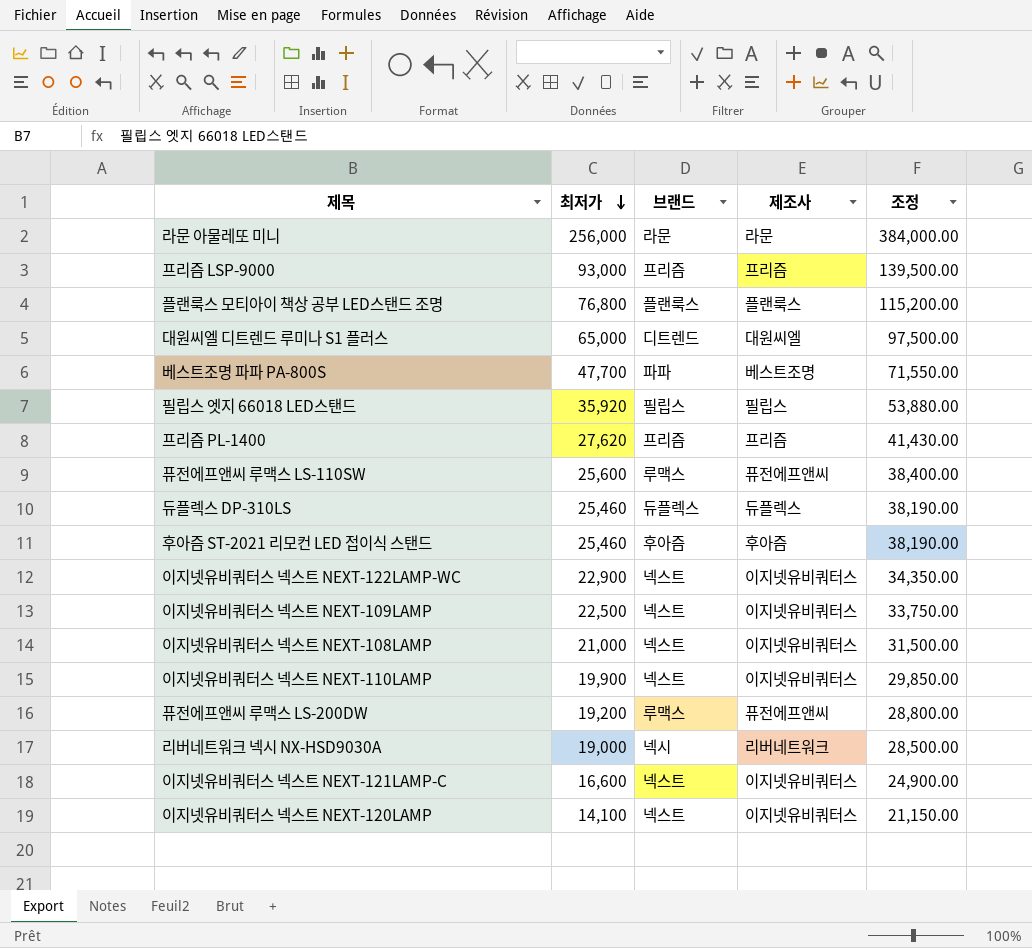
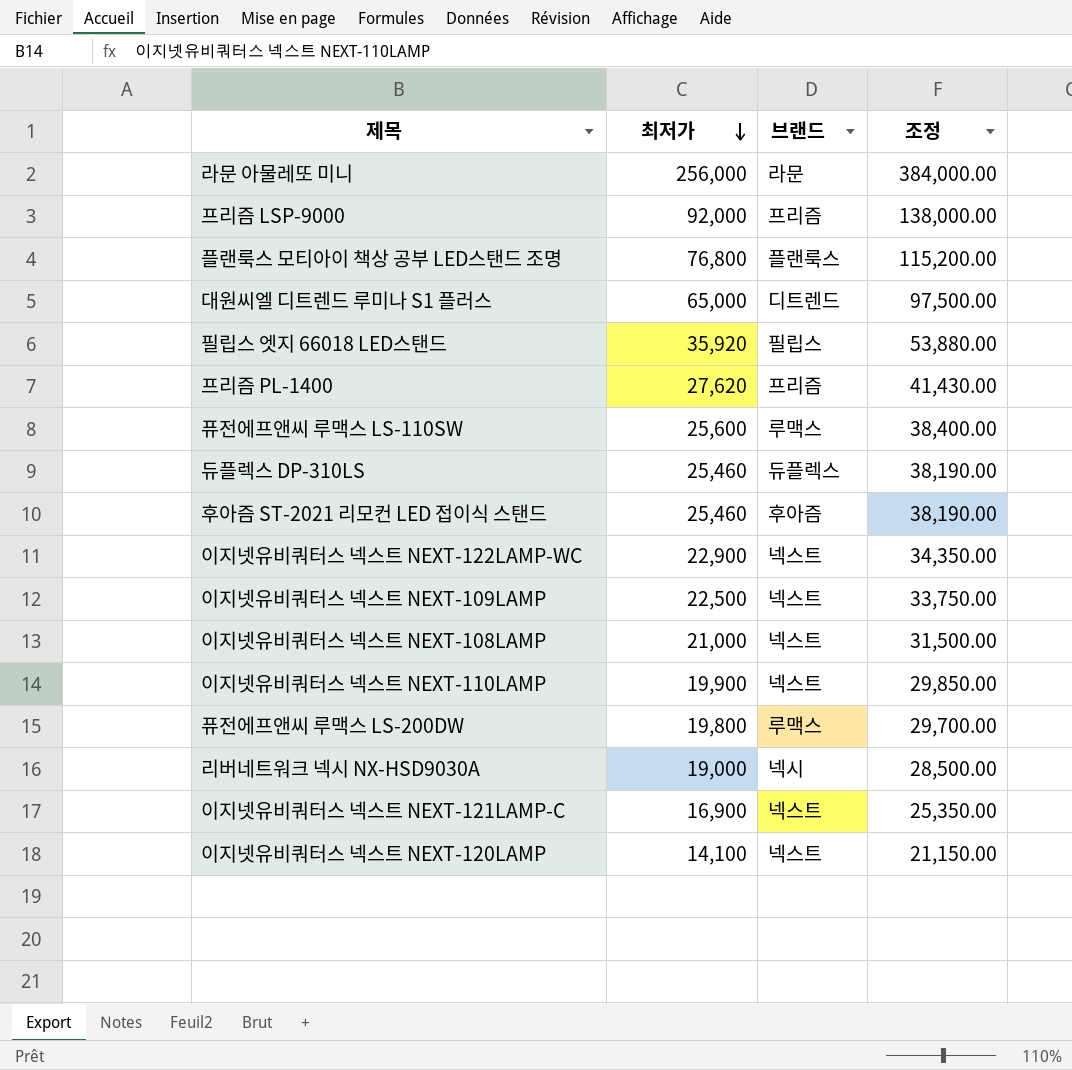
column 제조사 | position: 4 -> none
row 베스트조명 파파 PA-800S: 47,700 | 파파 | 베스트조명 | 71,550.00 -> none
프리즘 LSP-9000 | 최저가: 93,000 -> 92,000
프리즘 LSP-9000 | 조정: 139,500.00 -> 138,000.00
퓨전에프앤씨 루맥스 LS-200DW | 최저가: 19,200 -> 19,800
퓨전에프앤씨 루맥스 LS-200DW | 조정: 28,800.00 -> 29,700.00
이지넷유비쿼터스 넥스트 NEXT-121LAMP-C | 최저가: 16,600 -> 16,900
이지넷유비쿼터스 넥스트 NEXT-121LAMP-C | 조정: 24,900.00 -> 25,350.00

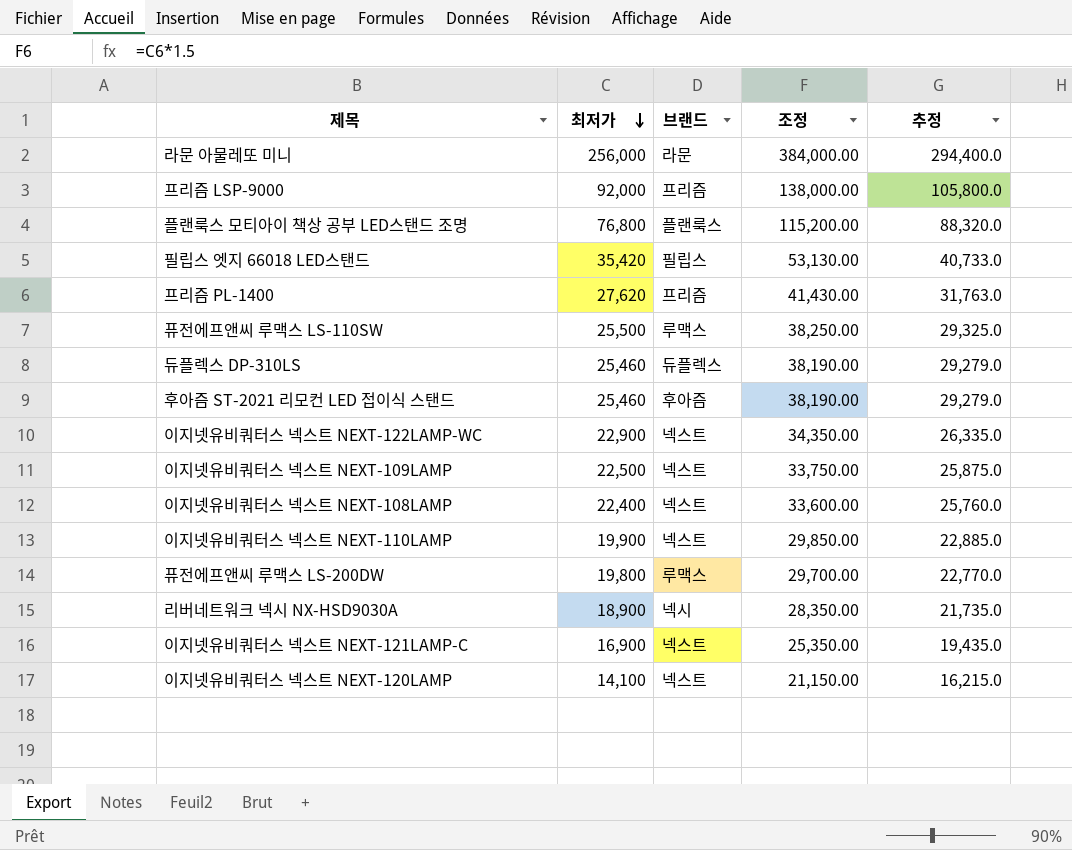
column 추정 | formula: none -> [최저가] * 1.15
row 대원씨엘 디트렌드 루미나 S1 플러스: 65,000 | 디트렌드 | 97,500.00 -> none
필립스 엣지 66018 LED스탠드 | 최저가: 35,920 -> 35,420
필립스 엣지 66018 LED스탠드 | 조정: 53,880.00 -> 53,130.00
퓨전에프앤씨 루맥스 LS-110SW | 최저가: 25,600 -> 25,500
퓨전에프앤씨 루맥스 LS-110SW | 조정: 38,400.00 -> 38,250.00
이지넷유비쿼터스 넥스트 NEXT-108LAMP | 최저가: 21,000 -> 22,400
이지넷유비쿼터스 넥스트 NEXT-108LAMP | 조정: 31,500.00 -> 33,600.00
리버네트워크 넥시 NX-HSD9030A | 최저가: 19,000 -> 18,900
리버네트워크 넥시 NX-HSD9030A | 조정: 28,500.00 -> 28,350.00

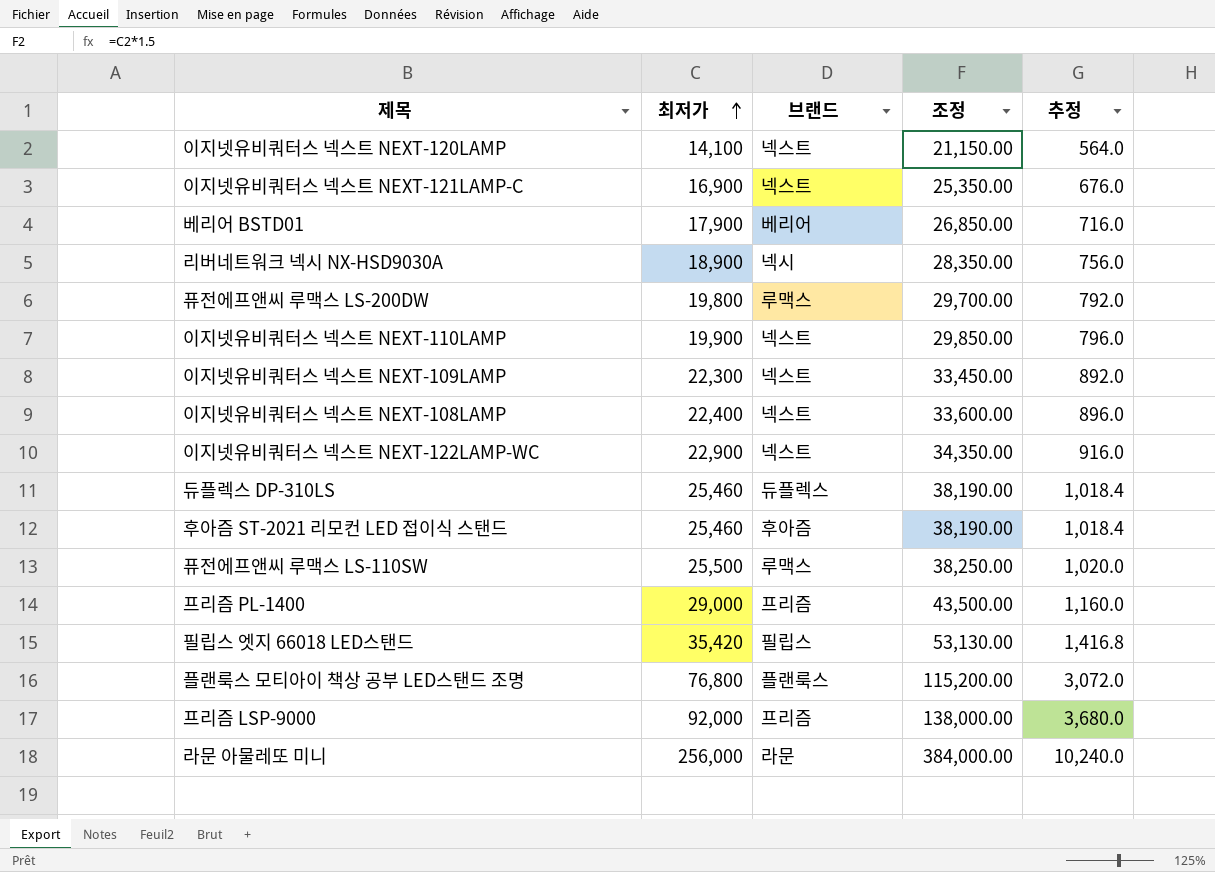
row order: 최저가 descending -> 최저가 ascending
column 추정 | formula: [최저가] * 1.15 -> [최저가] * 0.04
row 베리어 BSTD01: none -> 17,900 | 베리어 | 26,850.00 | 716.0
이지넷유비쿼터스 넥스트 NEXT-109LAMP | 최저가: 22,500 -> 22,300
이지넷유비쿼터스 넥스트 NEXT-109LAMP | 조정: 33,750.00 -> 33,450.00
프리즘 PL-1400 | 최저가: 27,620 -> 29,000
프리즘 PL-1400 | 조정: 41,430.00 -> 43,500.00

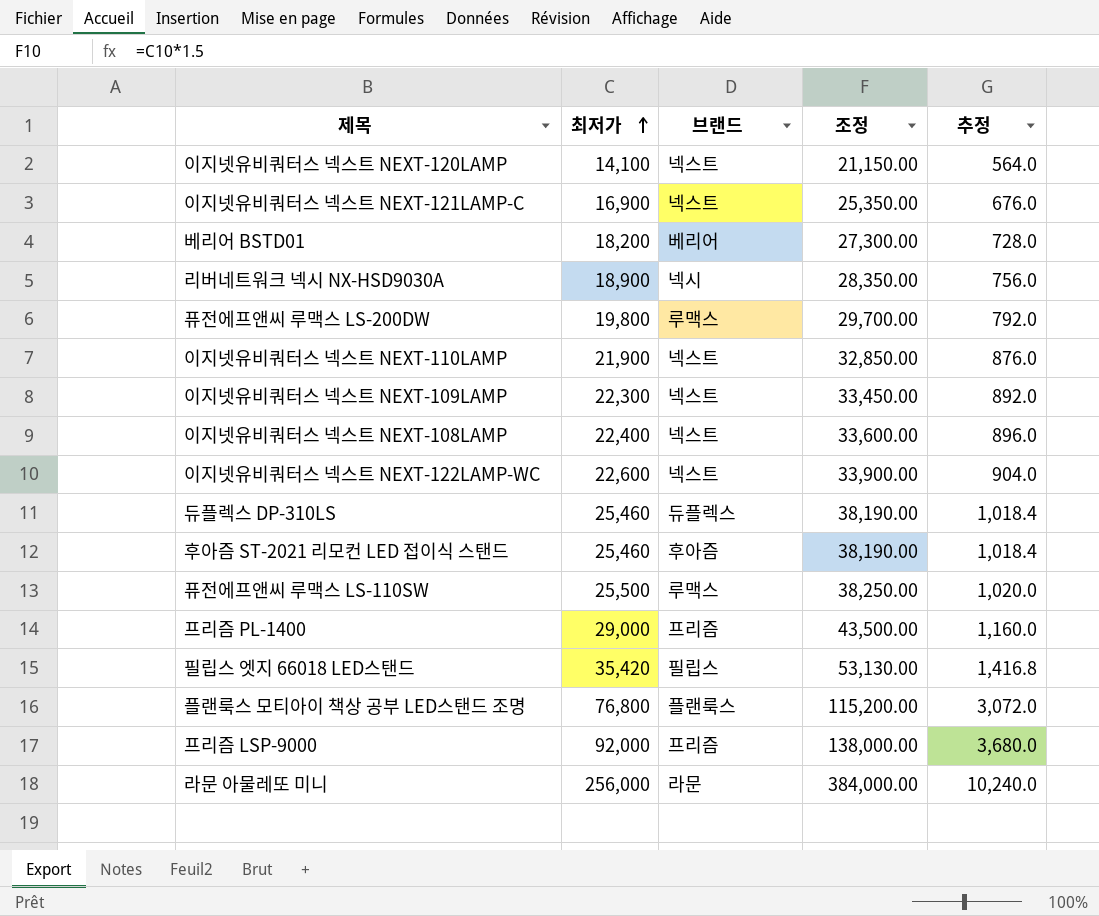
베리어 BSTD01 | 최저가: 17,900 -> 18,200
베리어 BSTD01 | 조정: 26,850.00 -> 27,300.00
베리어 BSTD01 | 추정: 716.0 -> 728.0
이지넷유비쿼터스 넥스트 NEXT-110LAMP | 최저가: 19,900 -> 21,900
이지넷유비쿼터스 넥스트 NEXT-110LAMP | 조정: 29,850.00 -> 32,850.00
이지넷유비쿼터스 넥스트 NEXT-110LAMP | 추정: 796.0 -> 876.0
이지넷유비쿼터스 넥스트 NEXT-122LAMP-WC | 최저가: 22,900 -> 22,600
이지넷유비쿼터스 넥스트 NEXT-122LAMP-WC | 조정: 34,350.00 -> 33,900.00
이지넷유비쿼터스 넥스트 NEXT-122LAMP-WC | 추정: 916.0 -> 904.0

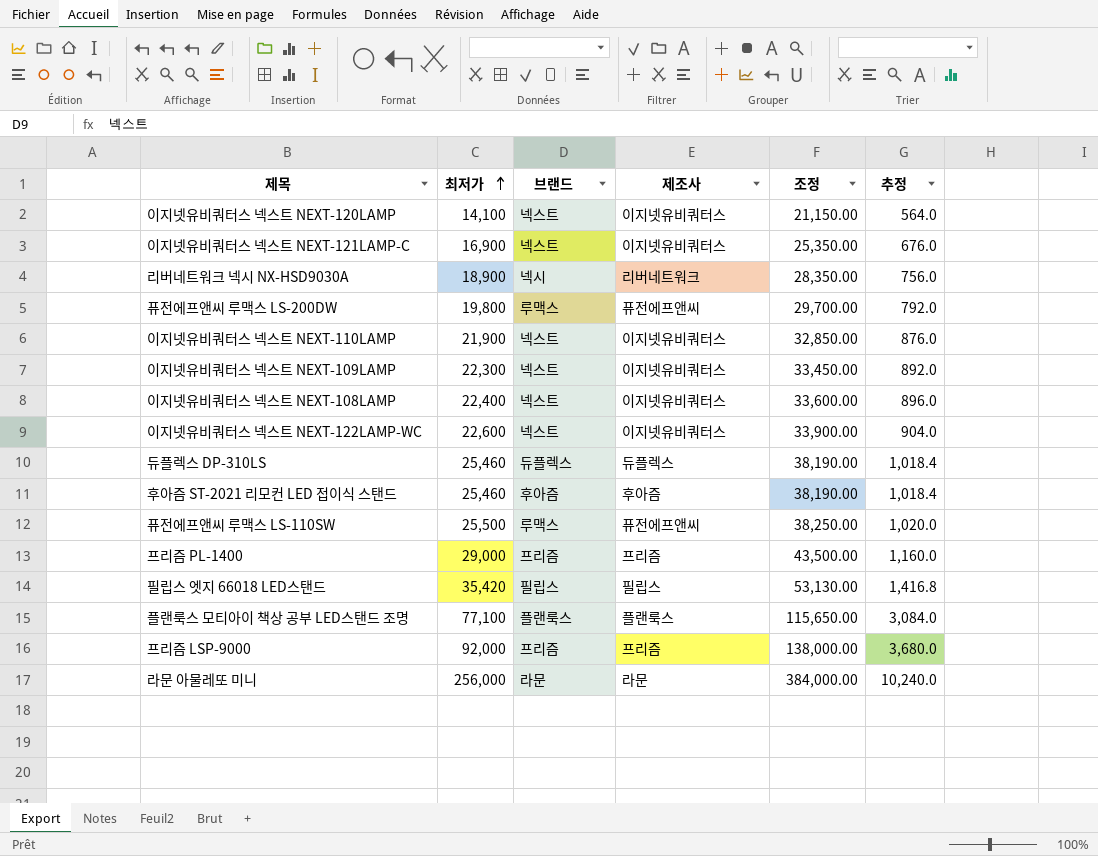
column 제조사 | position: none -> 4
row 베리어 BSTD01: 18,200 | 베리어 | 27,300.00 | 728.0 -> none
플랜룩스 모티아이 책상 공부 LED스탠드 조명 | 최저가: 76,800 -> 77,100
플랜룩스 모티아이 책상 공부 LED스탠드 조명 | 조정: 115,200.00 -> 115,650.00
플랜룩스 모티아이 책상 공부 LED스탠드 조명 | 추정: 3,072.0 -> 3,084.0

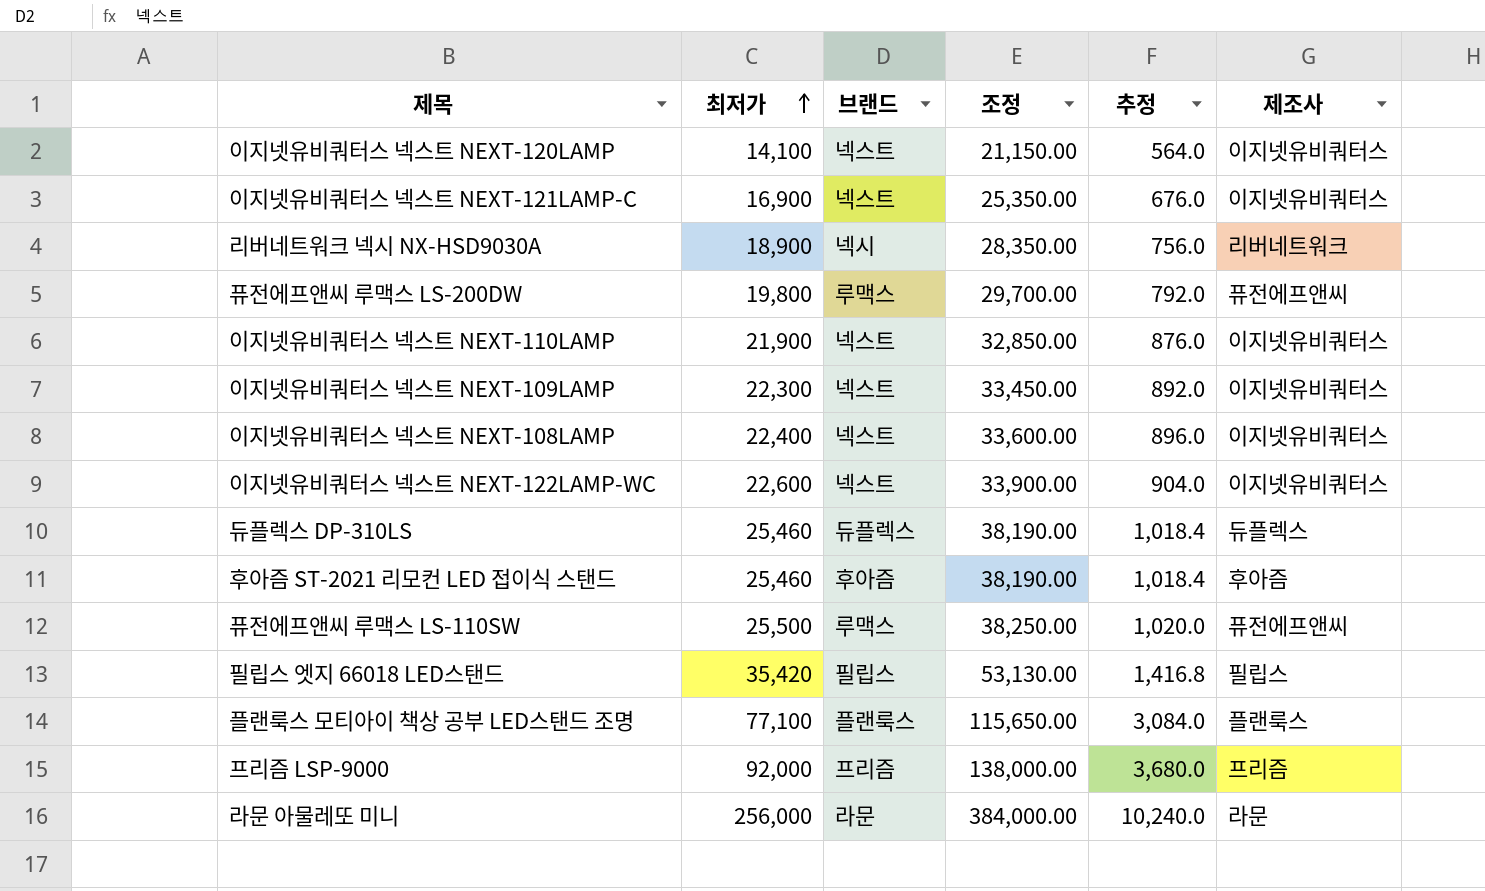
column 제조사 | position: 4 -> 6
row 프리즘 PL-1400: 29,000 | 프리즘 | 프리즘 | 43,500.00 | 1,160.0 -> none

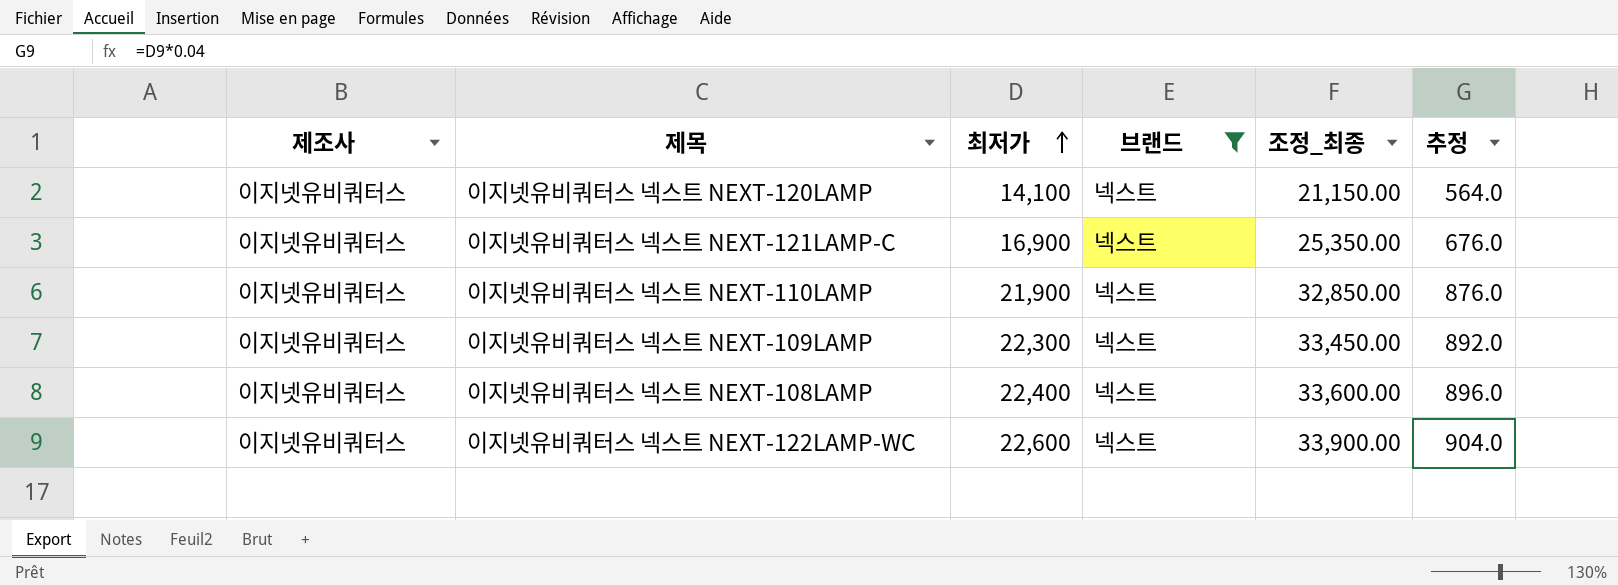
filter: none -> 브랜드 = 넥스트
column 제조사 | position: 6 -> 1
column name: 조정 -> 조정_최종

